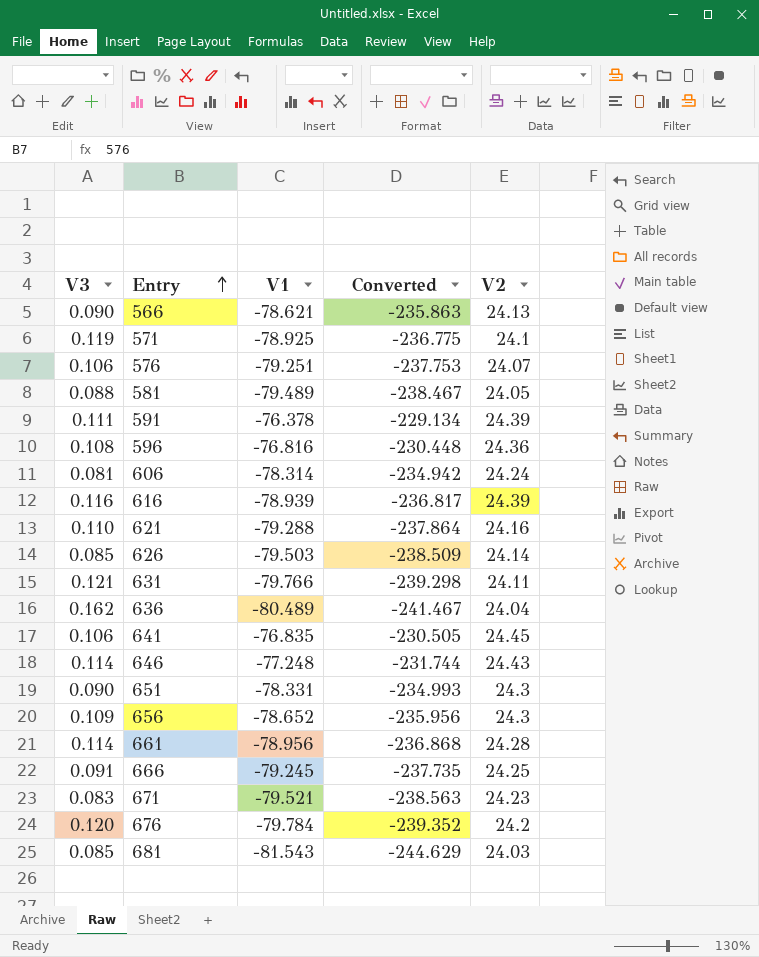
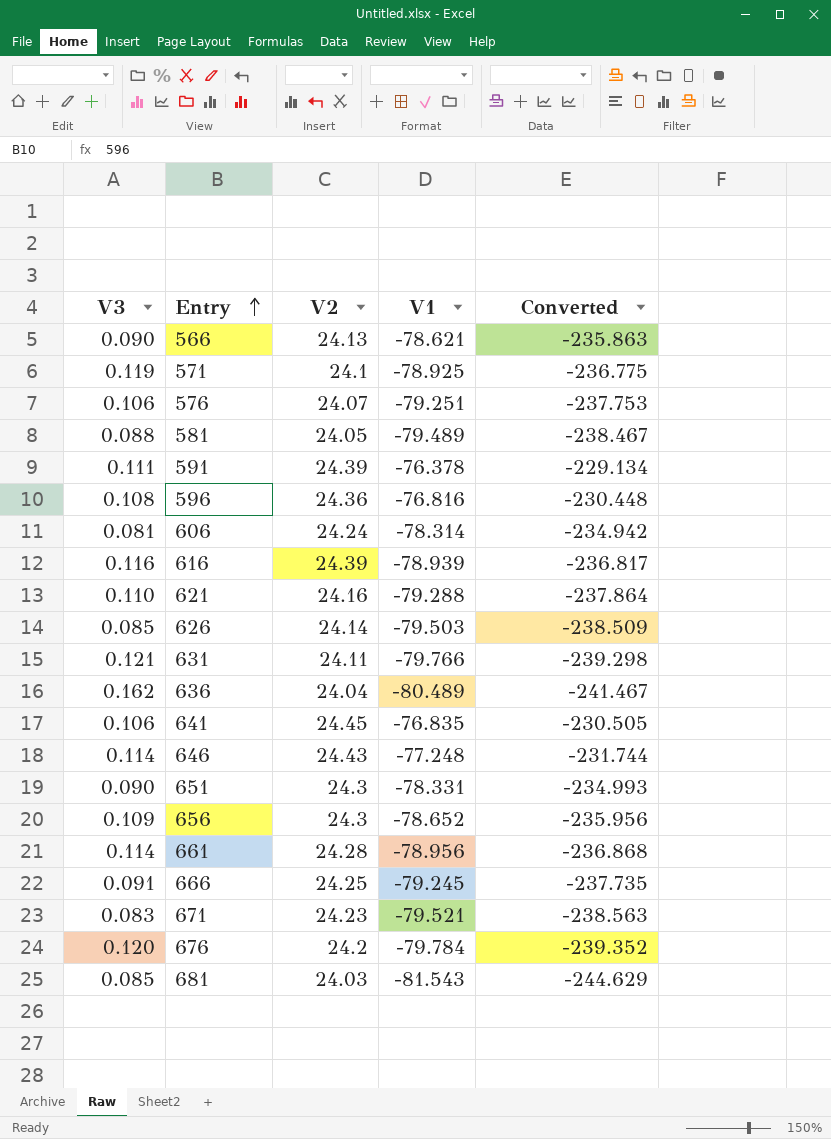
column V2 | position: 5 -> 3

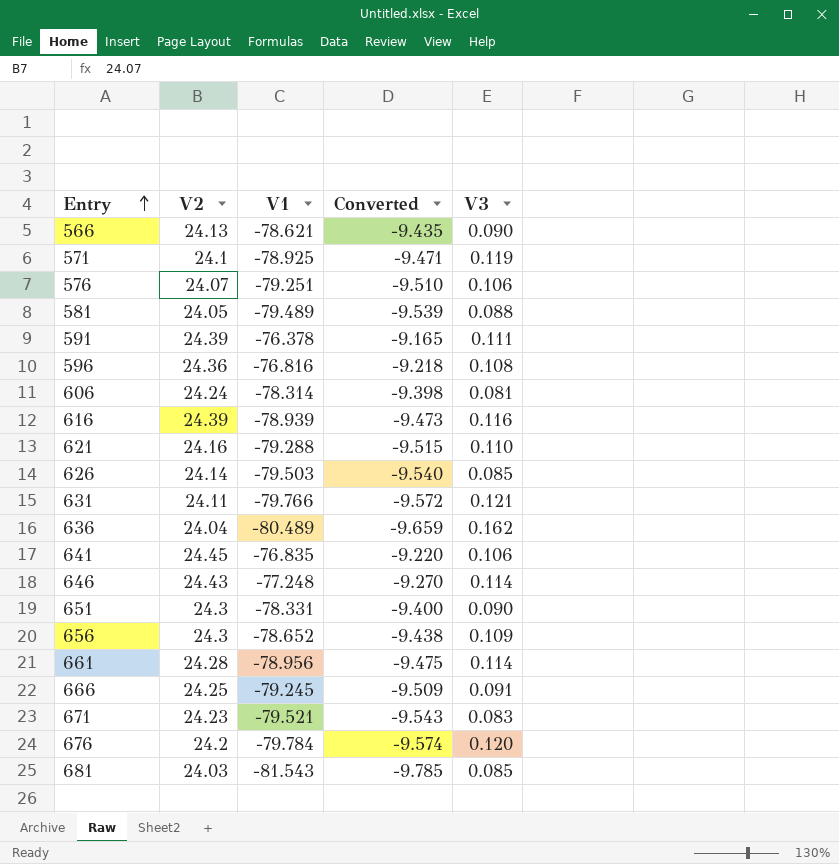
column Converted | formula: [V1] * 3 -> [V1] * 0.12
column V3 | position: 1 -> 5

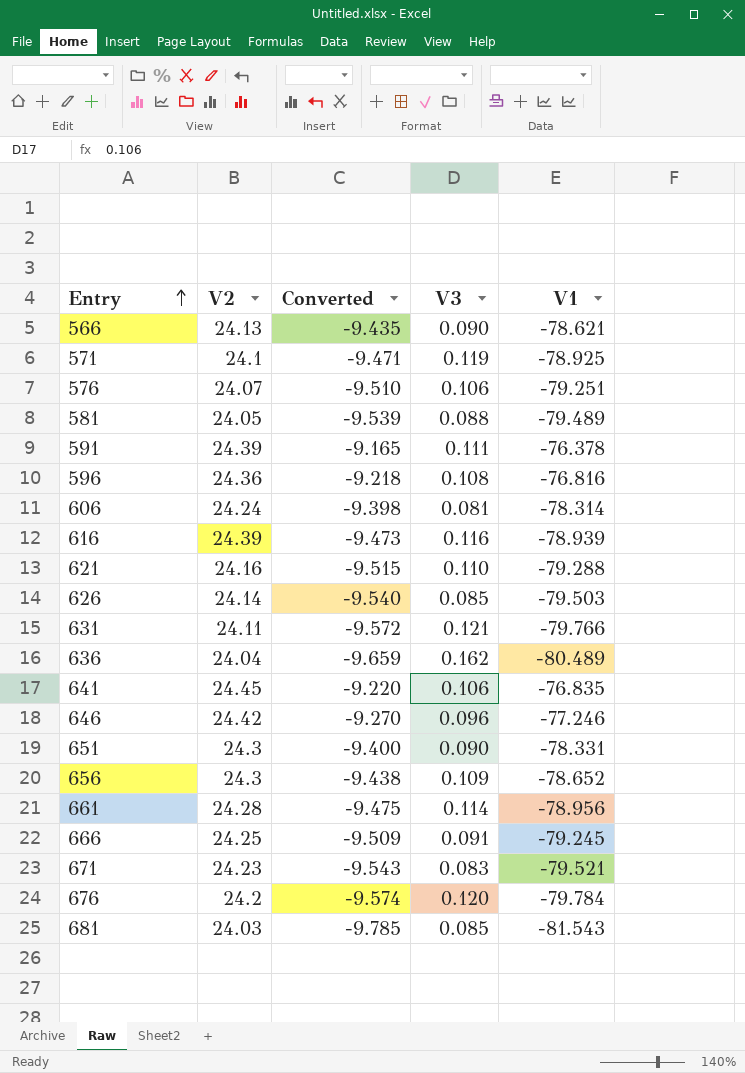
column V1 | position: 3 -> 5
646 | V2: 24.43 -> 24.42
646 | V3: 0.114 -> 0.096
646 | V1: -77.248 -> -77.246

